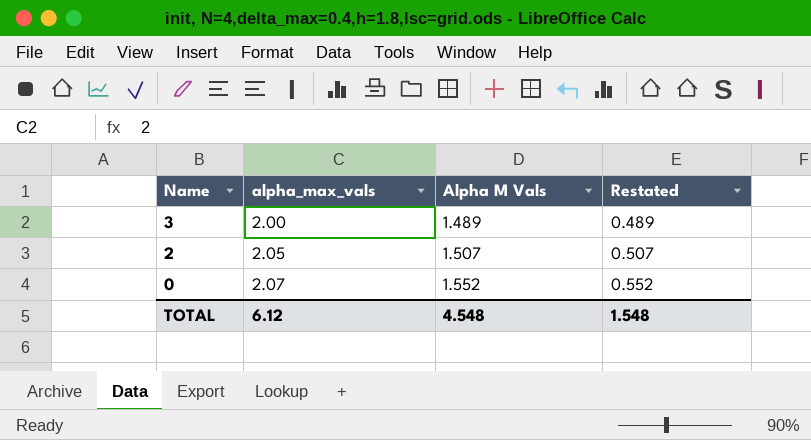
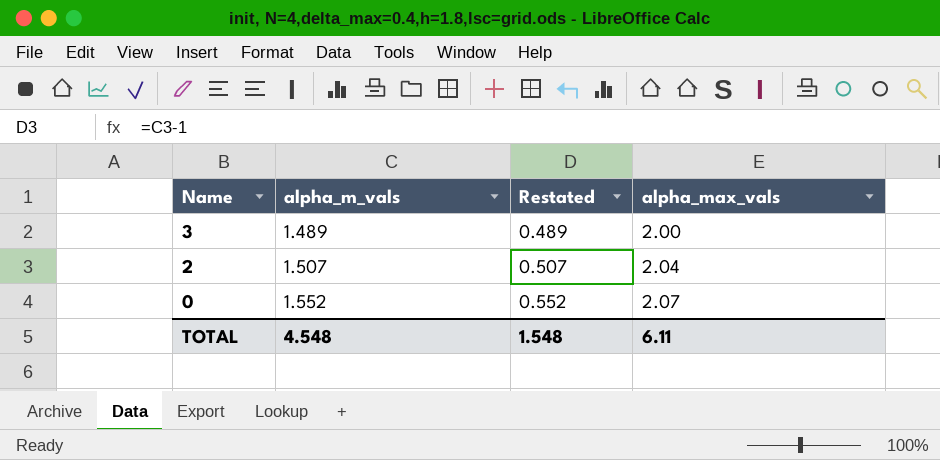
column name: Alpha M Vals -> alpha_m_vals
column alpha_max_vals | position: 2 -> 4
2 | alpha_max_vals: 2.05 -> 2.04
TOTAL | alpha_max_vals: 6.12 -> 6.11

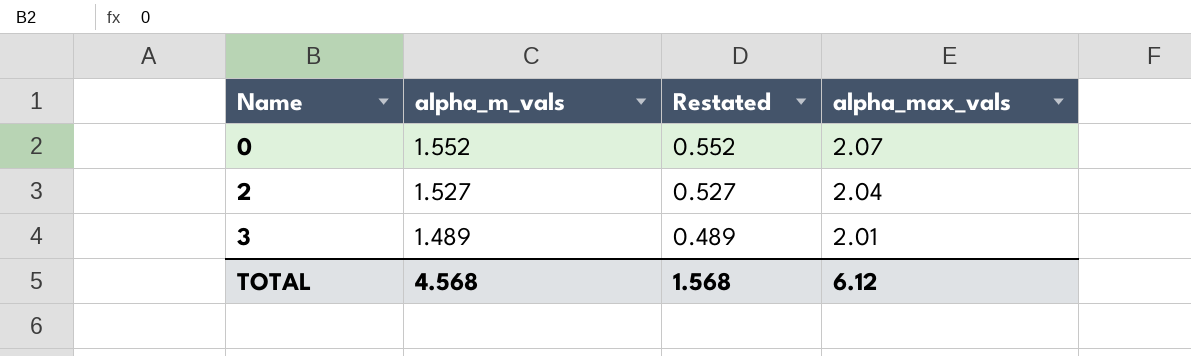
row order: Name descending -> Name ascending
2 | alpha_m_vals: 1.507 -> 1.527
2 | Restated: 0.507 -> 0.527
3 | alpha_max_vals: 2.00 -> 2.01
TOTAL | alpha_m_vals: 4.548 -> 4.568
TOTAL | Restated: 1.548 -> 1.568
TOTAL | alpha_max_vals: 6.11 -> 6.12

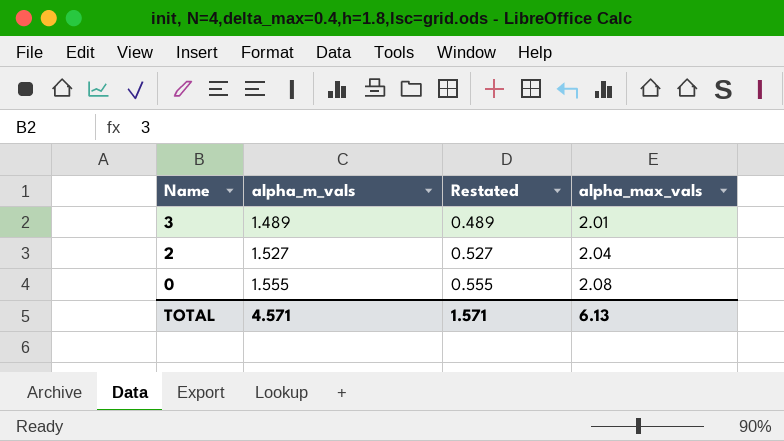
row order: Name ascending -> Name descending
0 | alpha_m_vals: 1.552 -> 1.555
0 | Restated: 0.552 -> 0.555
0 | alpha_max_vals: 2.07 -> 2.08
TOTAL | alpha_m_vals: 4.568 -> 4.571
TOTAL | Restated: 1.568 -> 1.571
TOTAL | alpha_max_vals: 6.12 -> 6.13

